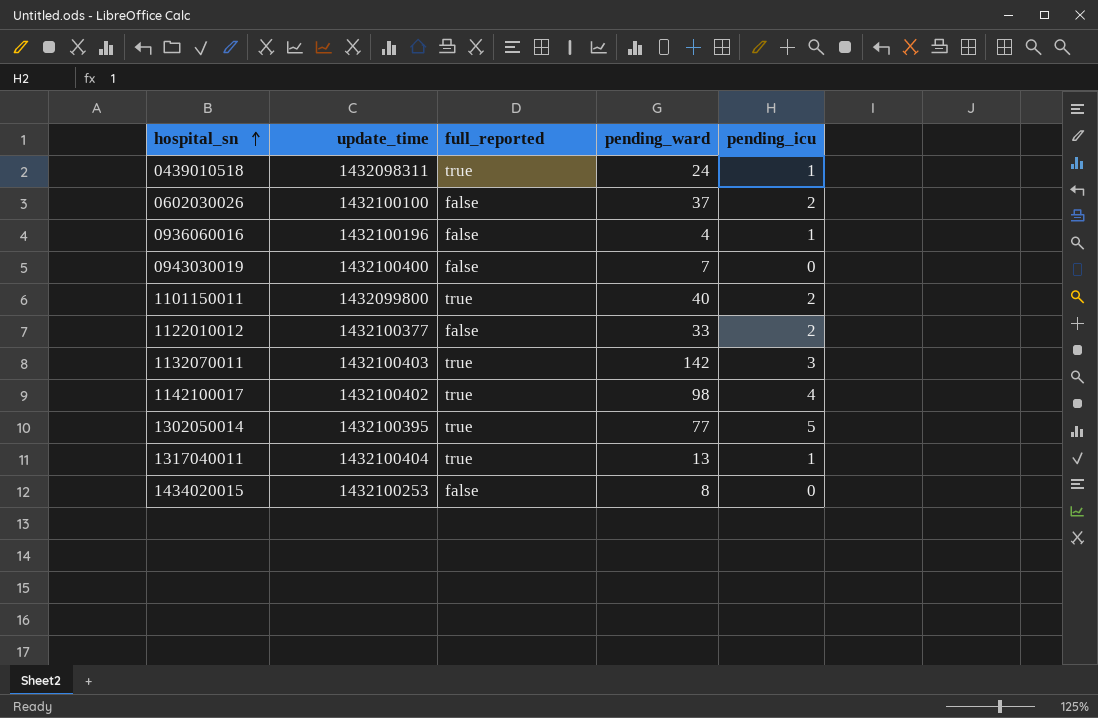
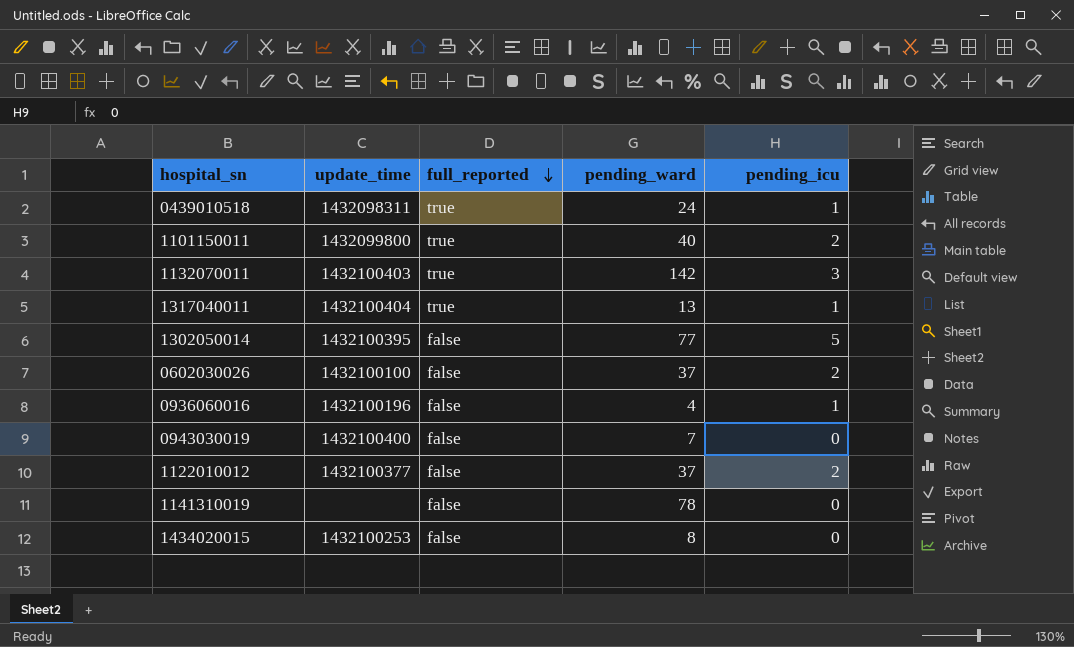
row order: hospital_sn ascending -> full_reported descending
row 1142100017: 1432100402 | true | 98 | 4 -> none
1302050014 | full_reported: true -> false
1122010012 | pending_ward: 33 -> 37
row 1141310019: none -> none | false | 78 | 0

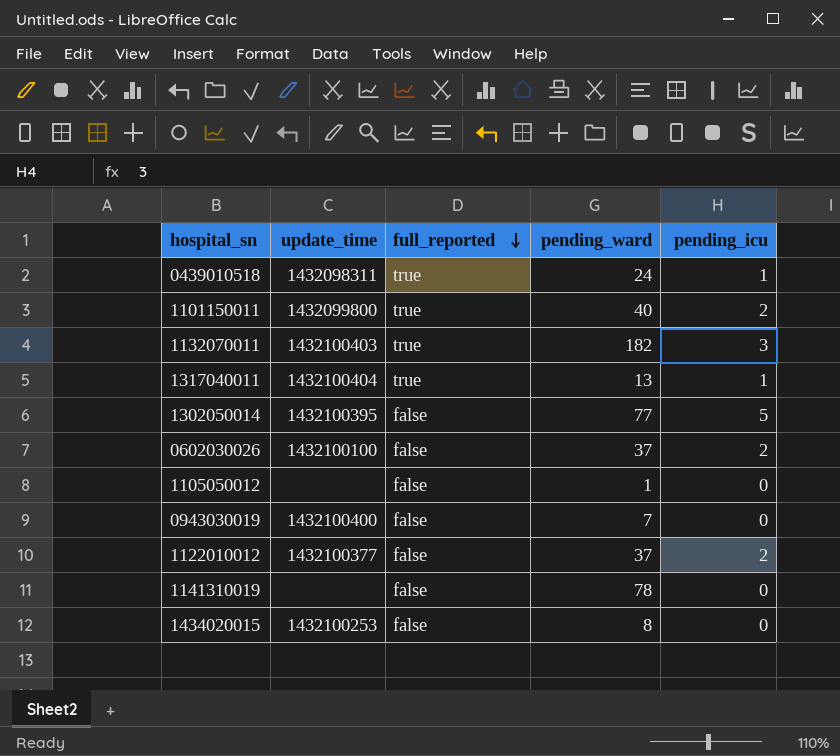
row 0936060016: 1432100196 | false | 4 | 1 -> none
1132070011 | pending_ward: 142 -> 182
row 1105050012: none -> none | false | 1 | 0

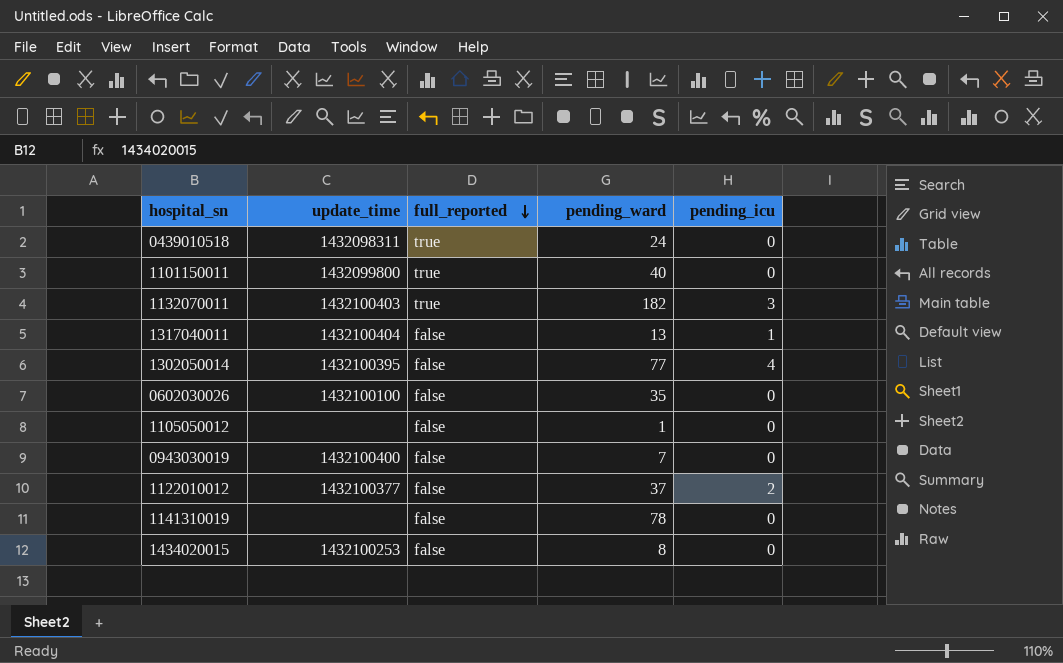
0439010518 | pending_icu: 1 -> 0
1101150011 | pending_icu: 2 -> 0
1317040011 | full_reported: true -> false
1302050014 | pending_icu: 5 -> 4
0602030026 | pending_ward: 37 -> 35
0602030026 | pending_icu: 2 -> 0

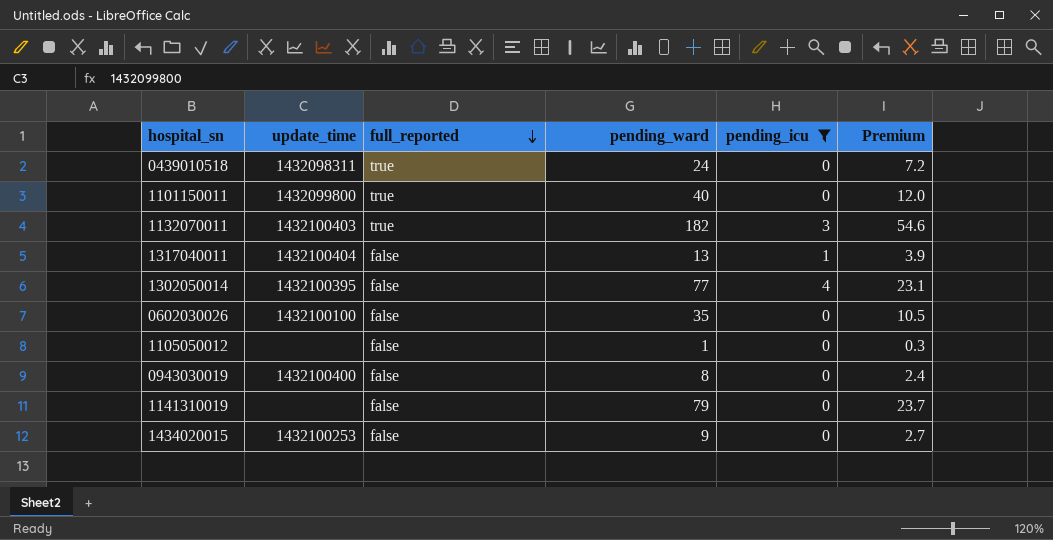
filter: none -> pending_icu != 2
column Premium | formula: none -> [pending_ward] * 0.3
0943030019 | pending_ward: 7 -> 8
1141310019 | pending_ward: 78 -> 79
1434020015 | pending_ward: 8 -> 9

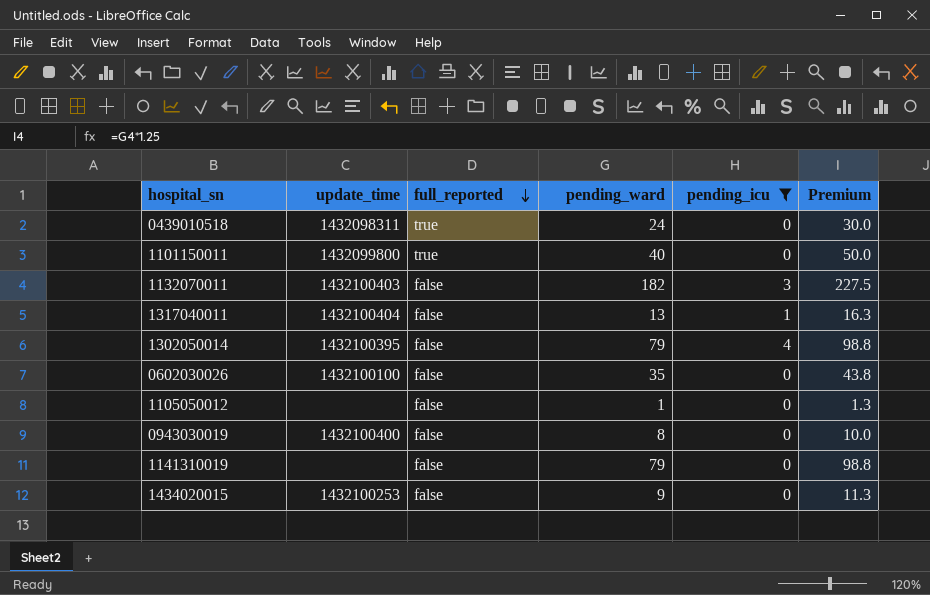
column Premium | formula: [pending_ward] * 0.3 -> [pending_ward] * 1.25
1132070011 | full_reported: true -> false
1302050014 | pending_ward: 77 -> 79

